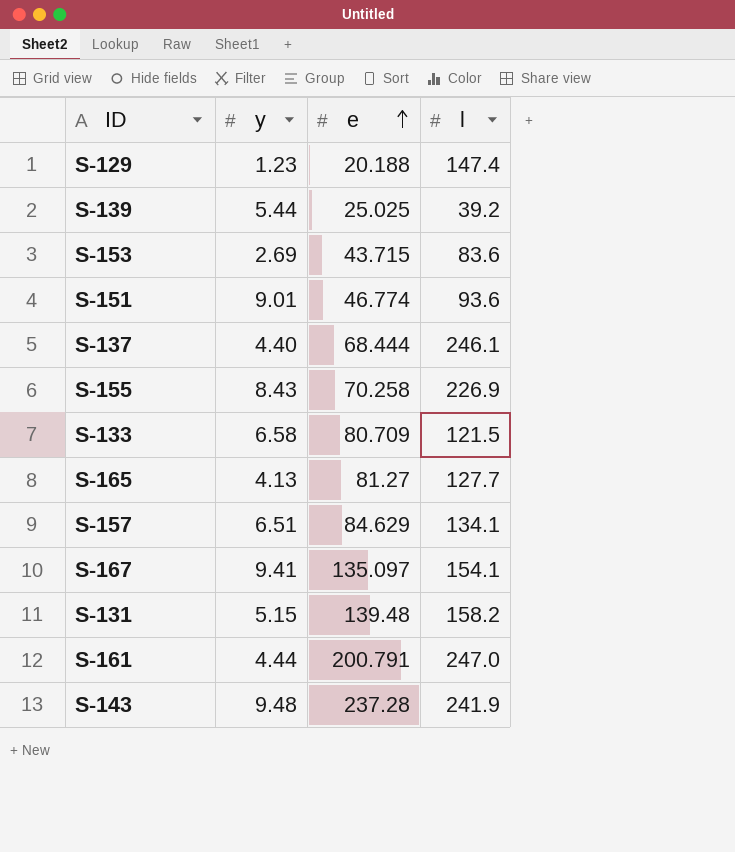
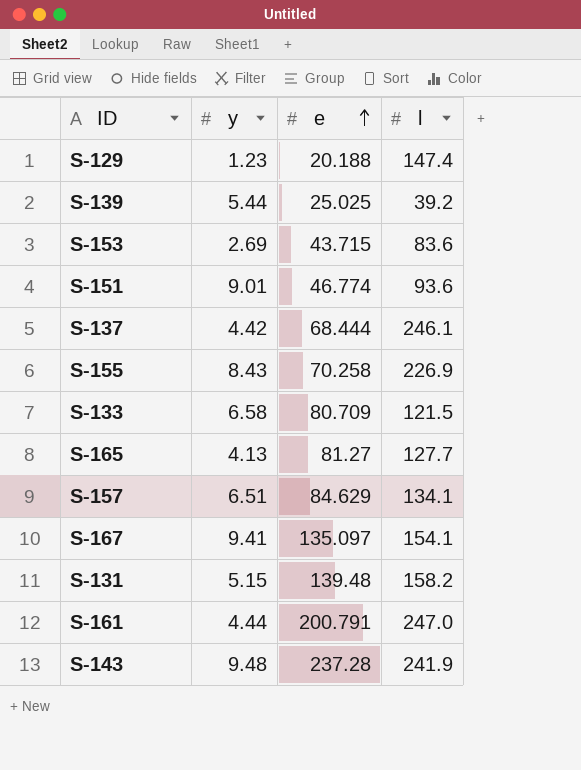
S-137 | y: 4.40 -> 4.42

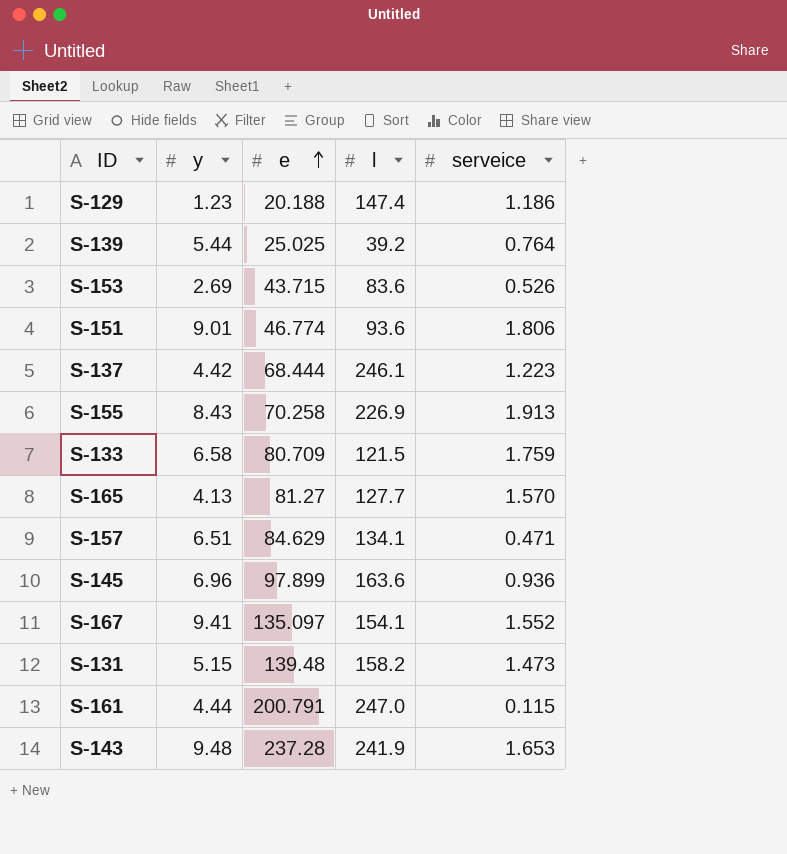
column serveice | position: none -> 5
row S-145: none -> 6.96 | 97.899 | 163.6 | 0.936

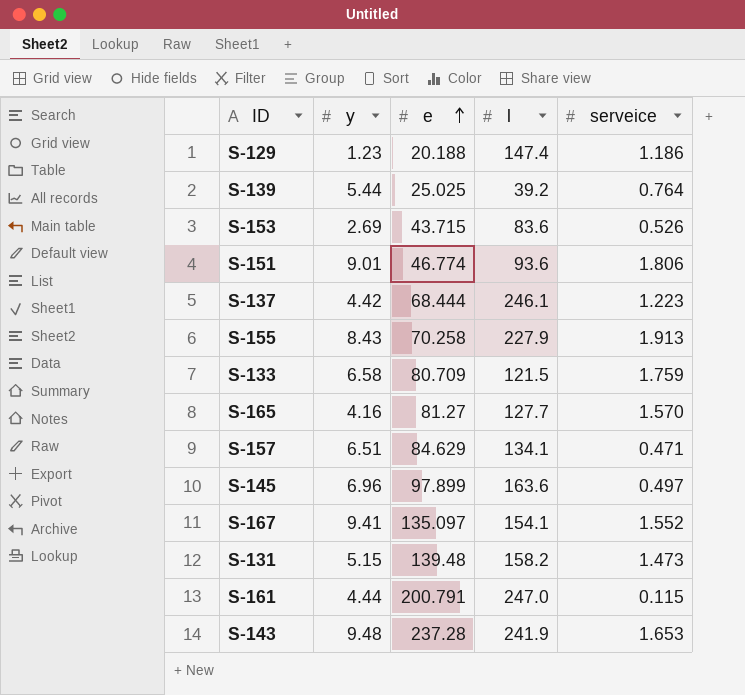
S-155 | l: 226.9 -> 227.9
S-165 | y: 4.13 -> 4.16
S-145 | serveice: 0.936 -> 0.497

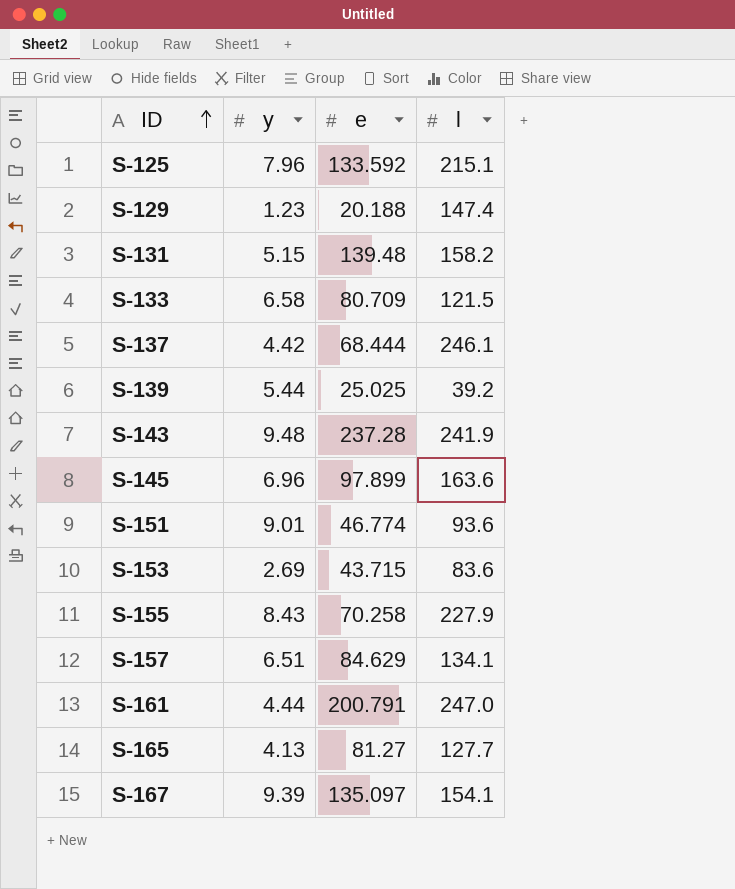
row order: e ascending -> ID ascending
column serveice | position: 5 -> none
row S-125: none -> 7.96 | 133.592 | 215.1
S-165 | y: 4.16 -> 4.13
S-167 | y: 9.41 -> 9.39

